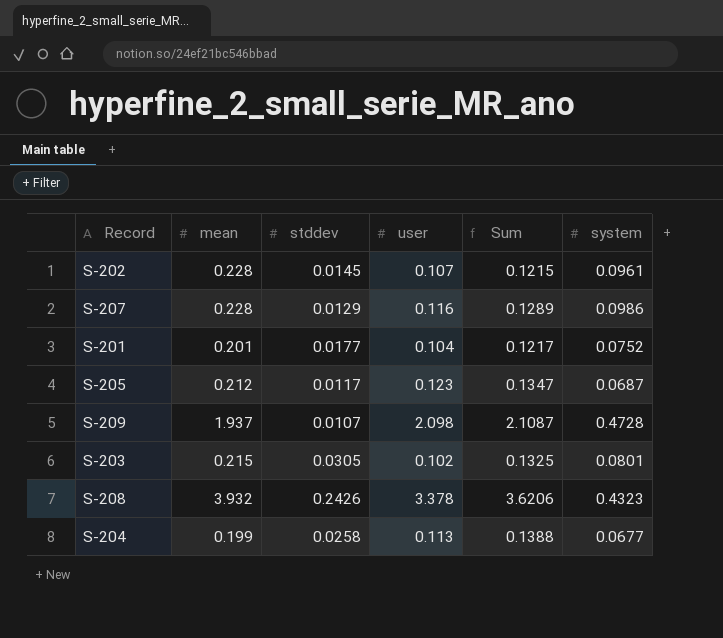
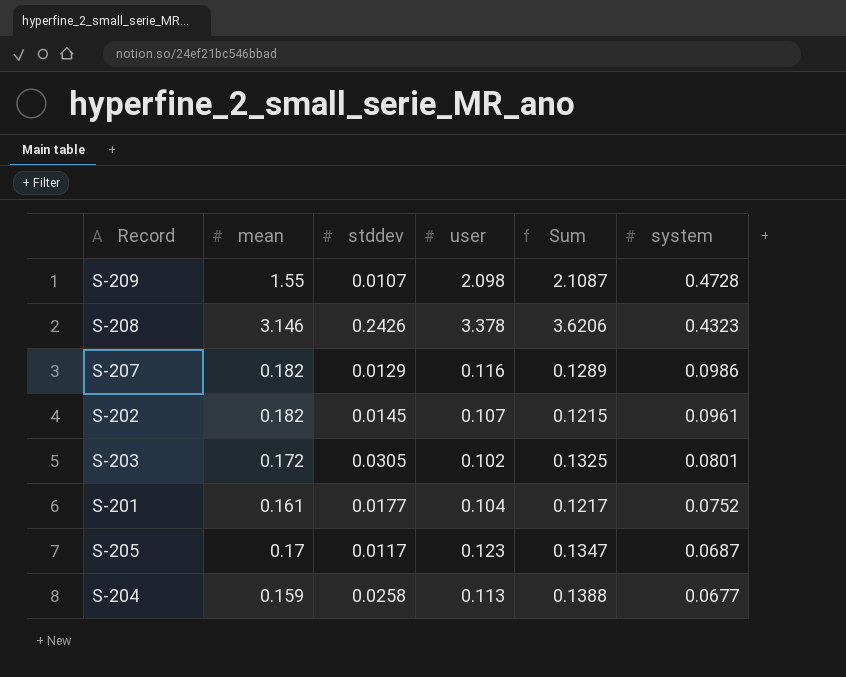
row order: none -> system descending
S-209 | mean: 1.937 -> 1.55
S-208 | mean: 3.932 -> 3.146
S-207 | mean: 0.228 -> 0.182
S-202 | mean: 0.228 -> 0.182
S-203 | mean: 0.215 -> 0.172
S-201 | mean: 0.201 -> 0.161
S-205 | mean: 0.212 -> 0.17
S-204 | mean: 0.199 -> 0.159

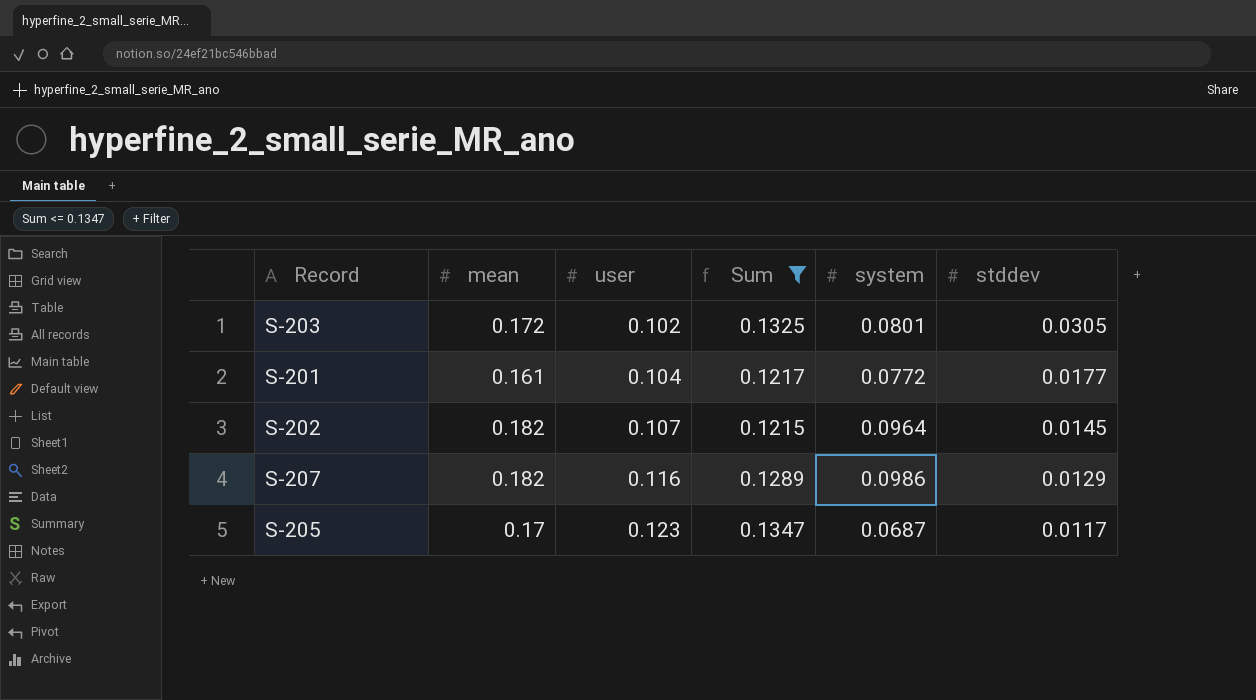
filter: none -> Sum <= 0.1347
row order: system descending -> user ascending
column stddev | position: 3 -> 6
S-201 | system: 0.0752 -> 0.0772
S-202 | system: 0.0961 -> 0.0964

